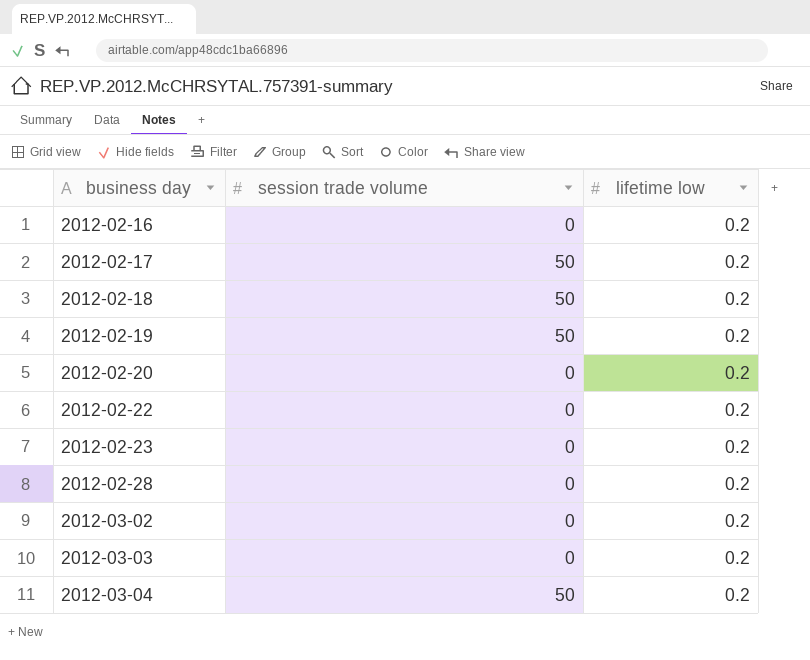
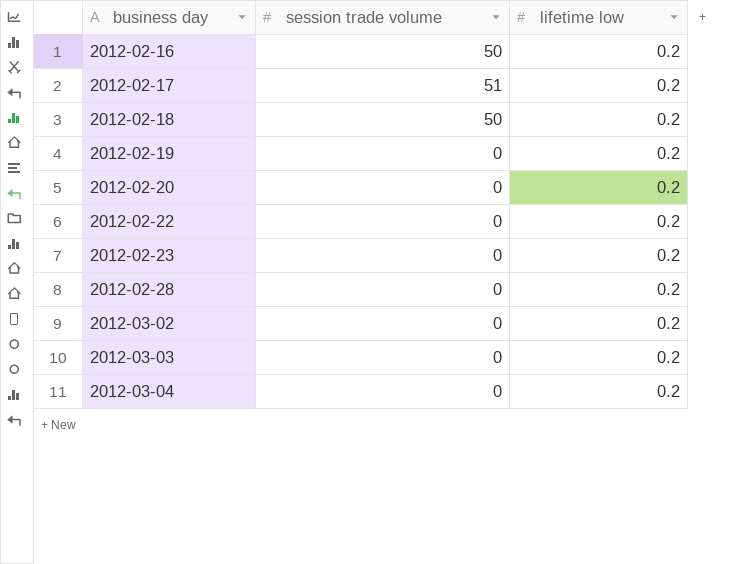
2012-02-16 | session trade volume: 0 -> 50
2012-02-17 | session trade volume: 50 -> 51
2012-02-19 | session trade volume: 50 -> 0
2012-03-04 | session trade volume: 50 -> 0

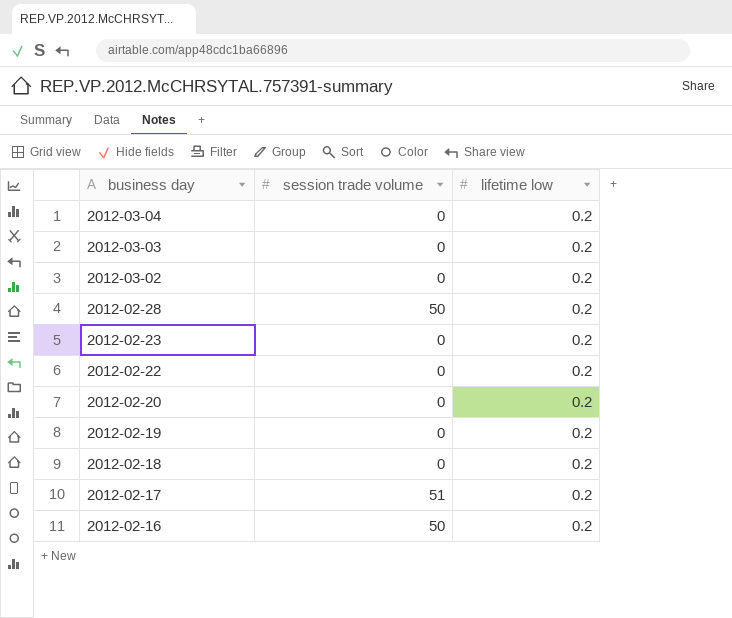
row order: business day ascending -> business day descending
2012-02-28 | session trade volume: 0 -> 50
2012-02-18 | session trade volume: 50 -> 0

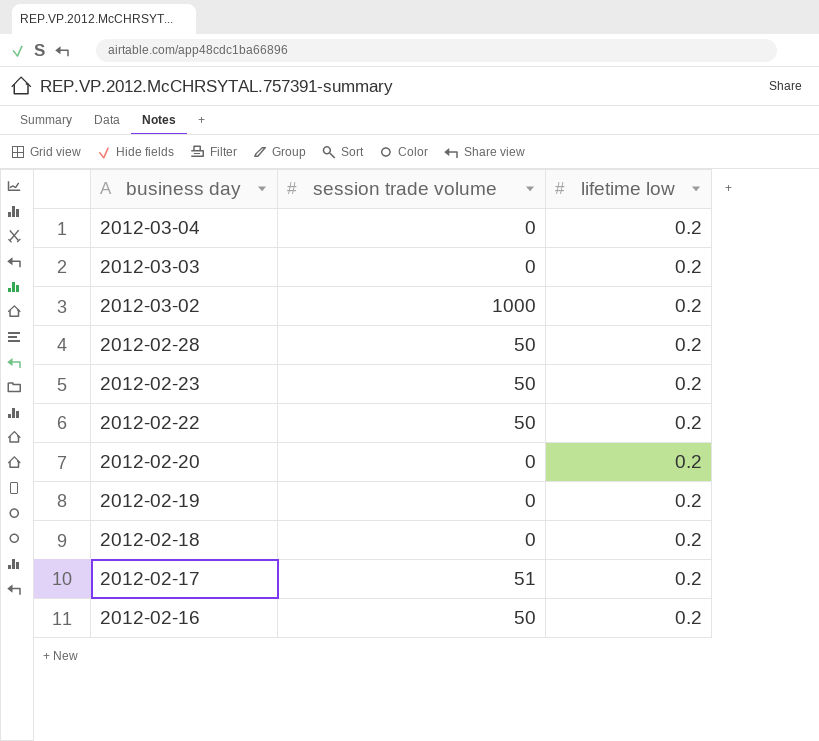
2012-03-02 | session trade volume: 0 -> 1000
2012-02-23 | session trade volume: 0 -> 50
2012-02-22 | session trade volume: 0 -> 50

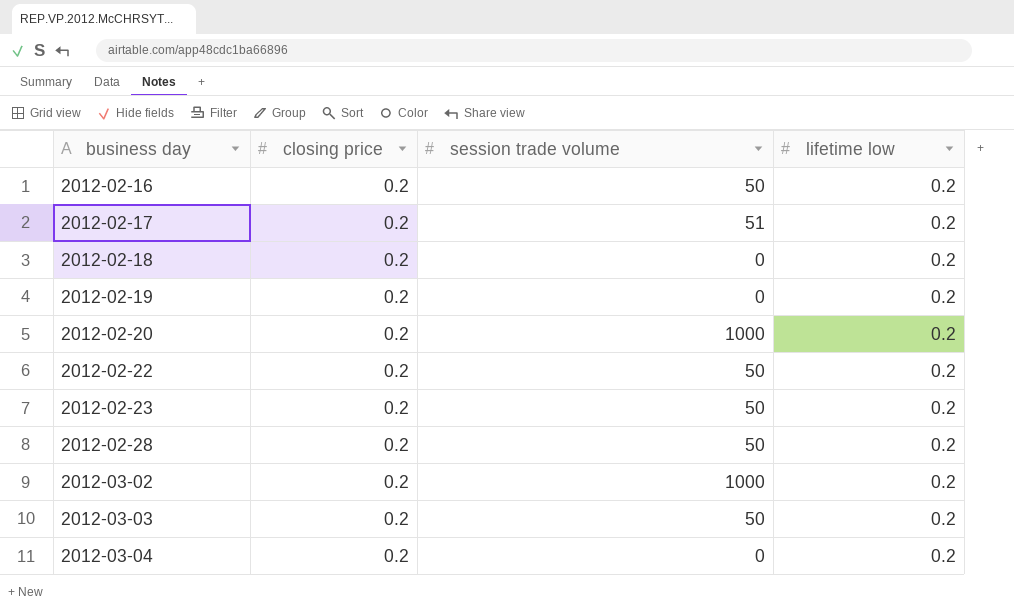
row order: business day descending -> business day ascending
column closing price | position: none -> 2
2012-02-20 | session trade volume: 0 -> 1000
2012-03-03 | session trade volume: 0 -> 50

